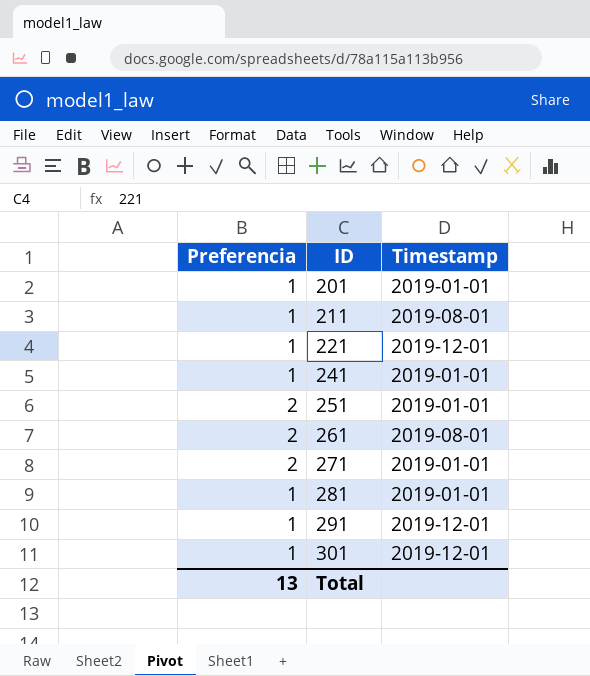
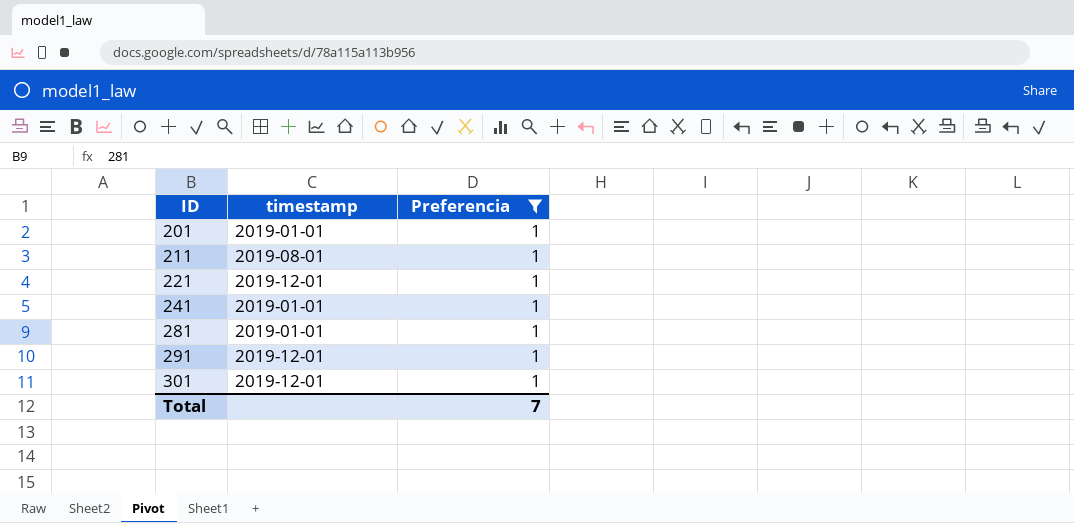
filter: none -> Preferencia = 1
column name: Timestamp -> timestamp
column Preferencia | position: 1 -> 3
Total | Preferencia: 13 -> 7

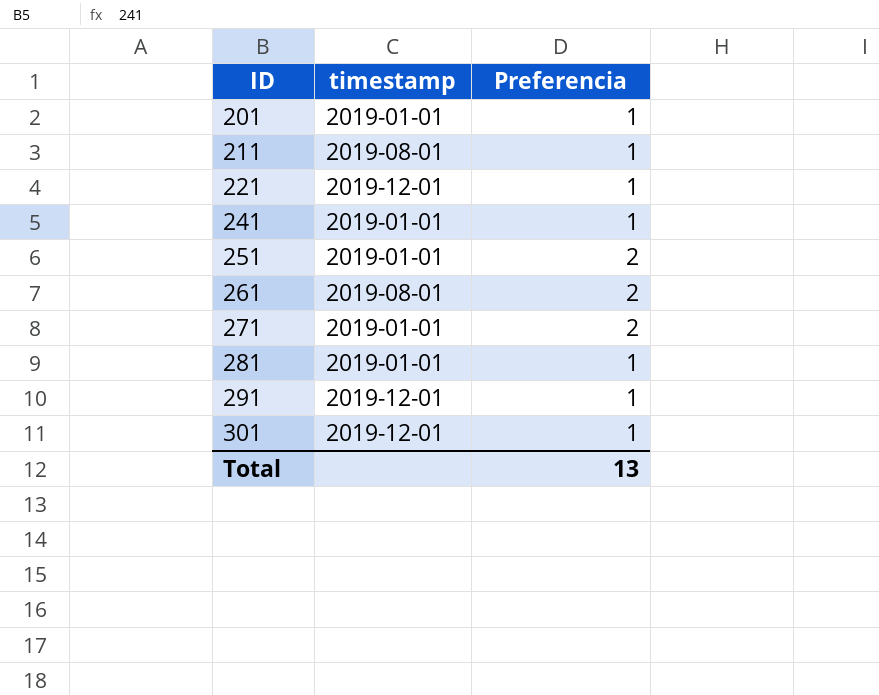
filter: Preferencia = 1 -> none
Total | Preferencia: 7 -> 13

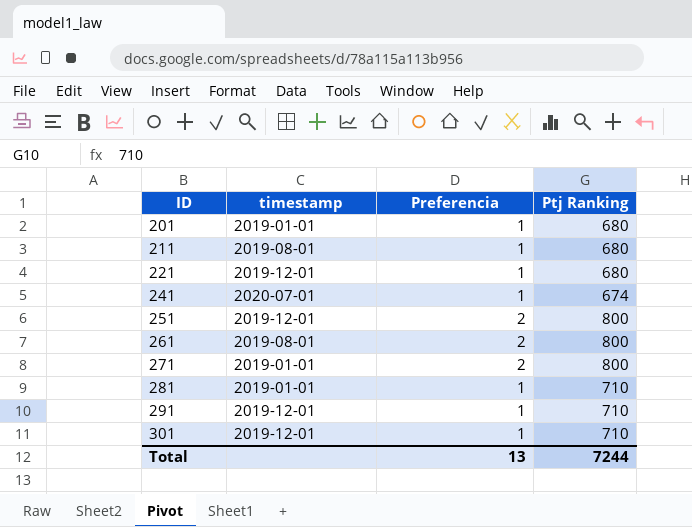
column Ptj Ranking | position: none -> 4
241 | timestamp: 2019-01-01 -> 2020-07-01
251 | timestamp: 2019-01-01 -> 2019-12-01

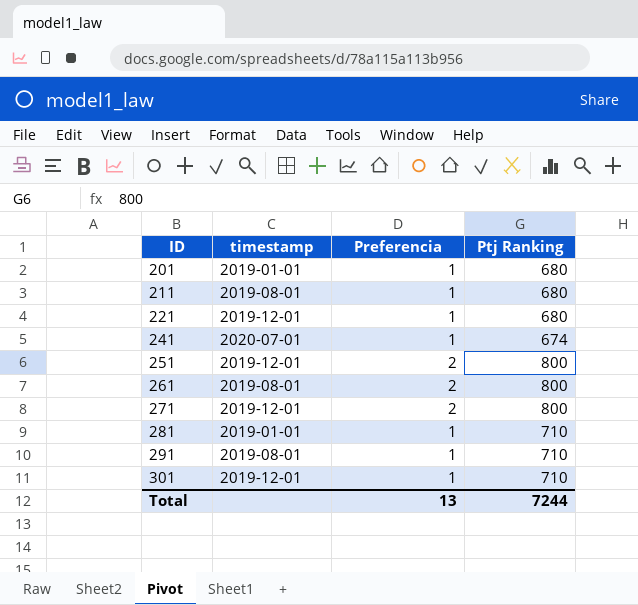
271 | timestamp: 2019-01-01 -> 2019-12-01
291 | timestamp: 2019-12-01 -> 2019-08-01

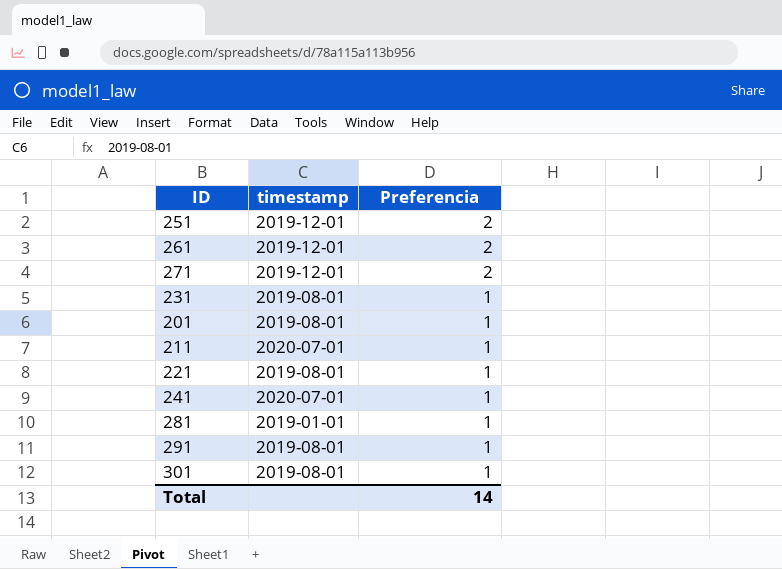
row order: ID ascending -> Preferencia descending
column Ptj Ranking | position: 4 -> none
261 | timestamp: 2019-08-01 -> 2019-12-01
row 231: none -> 2019-08-01 | 1
201 | timestamp: 2019-01-01 -> 2019-08-01
211 | timestamp: 2019-08-01 -> 2020-07-01
221 | timestamp: 2019-12-01 -> 2019-08-01
301 | timestamp: 2019-12-01 -> 2019-08-01
Total | Preferencia: 13 -> 14

